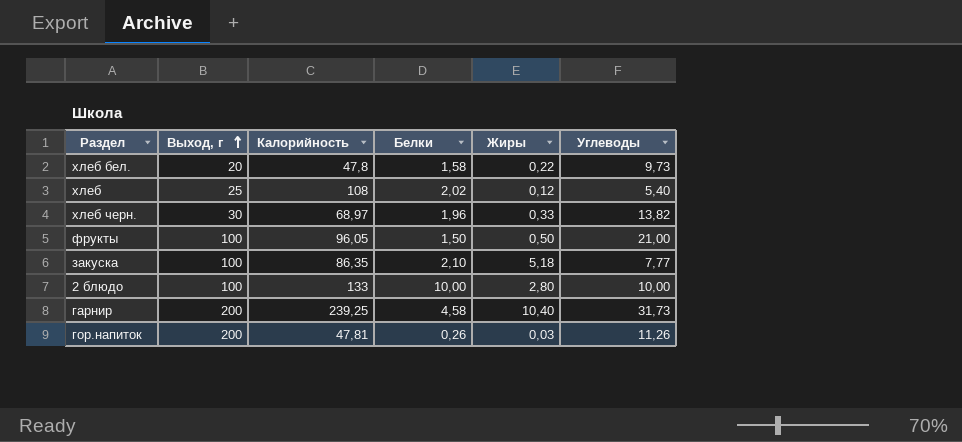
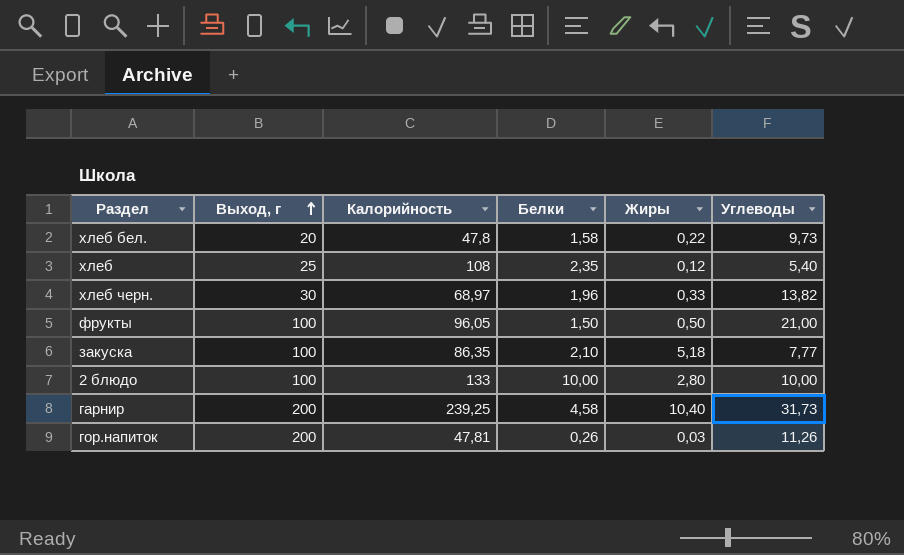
хлеб | Белки: 2,02 -> 2,35

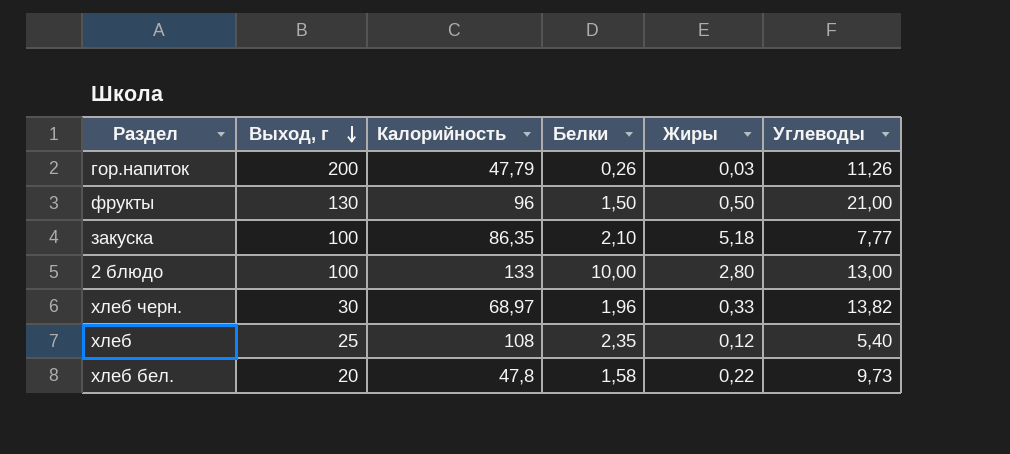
row order: Выход, г ascending -> Выход, г descending
row гарнир: 200 | 239,25 | 4,58 | 10,40 | 31,73 -> none
гор.напиток | Калорийность: 47,81 -> 47,79
фрукты | Выход, г: 100 -> 130
фрукты | Калорийность: 96,05 -> 96
2 блюдо | Углеводы: 10,00 -> 13,00

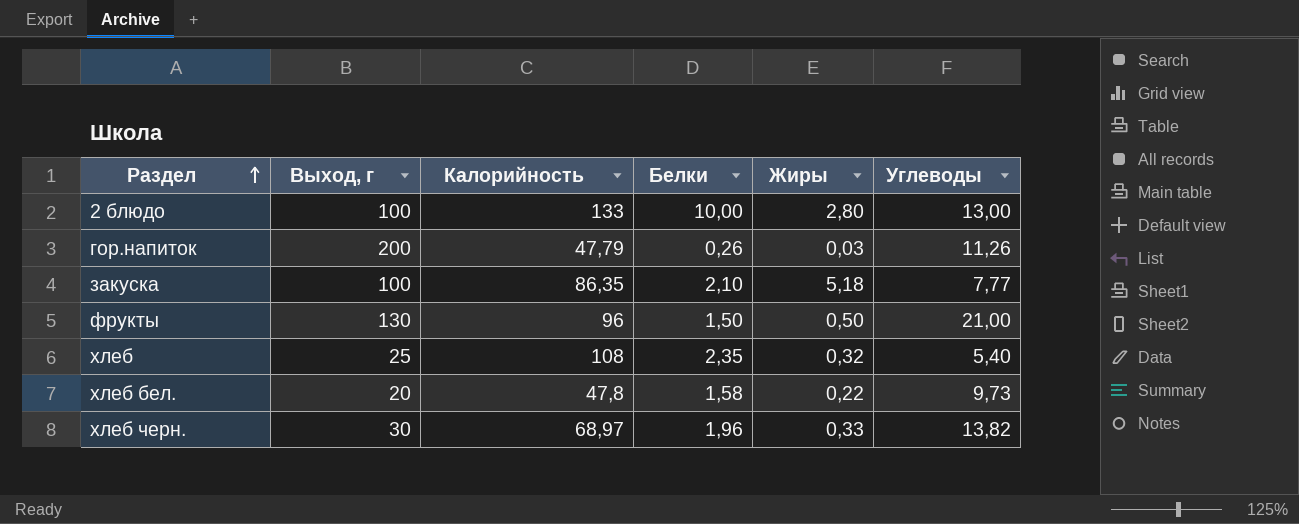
row order: Выход, г descending -> Раздел ascending
хлеб | Жиры: 0,12 -> 0,32

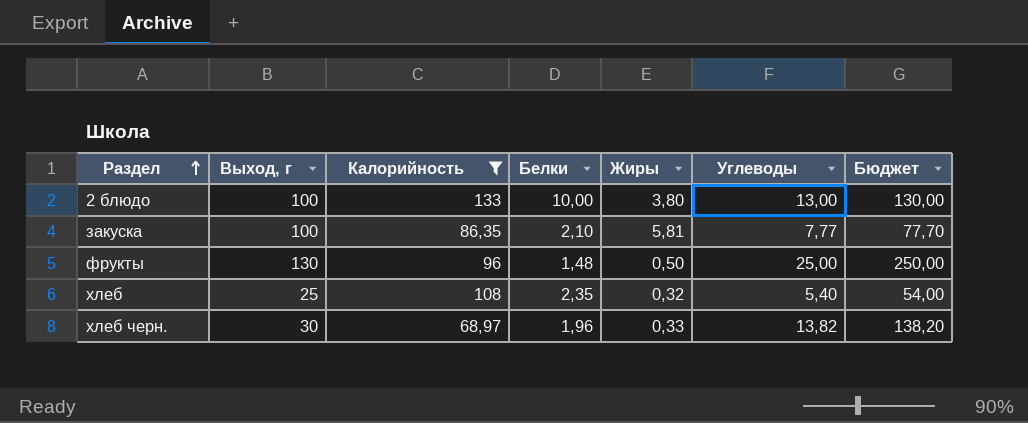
filter: none -> Калорийность >= 68,97
column Бюджет | formula: none -> [Углеводы] * 10
2 блюдо | Жиры: 2,80 -> 3,80
закуска | Жиры: 5,18 -> 5,81
фрукты | Белки: 1,50 -> 1,48
фрукты | Углеводы: 21,00 -> 25,00

